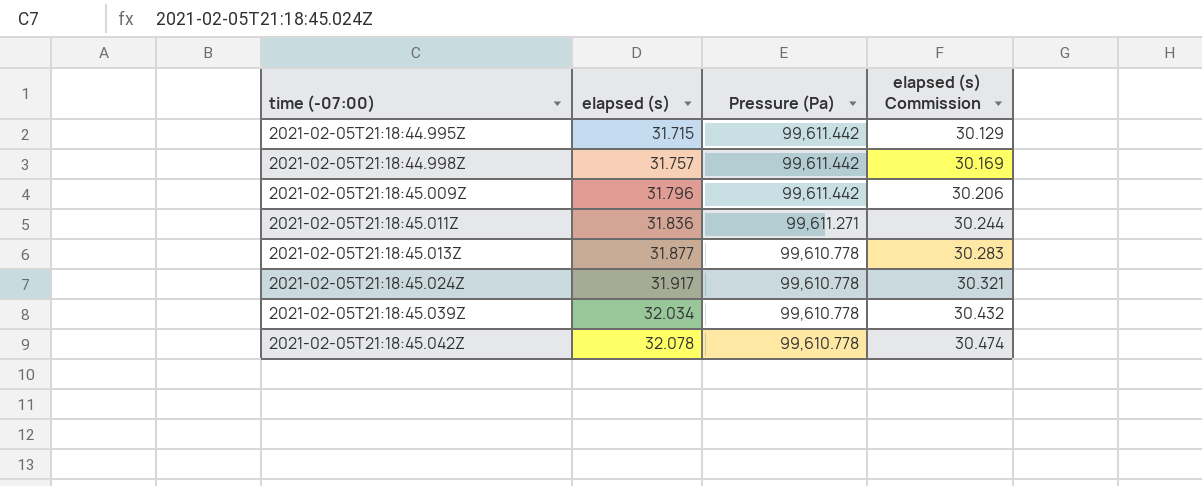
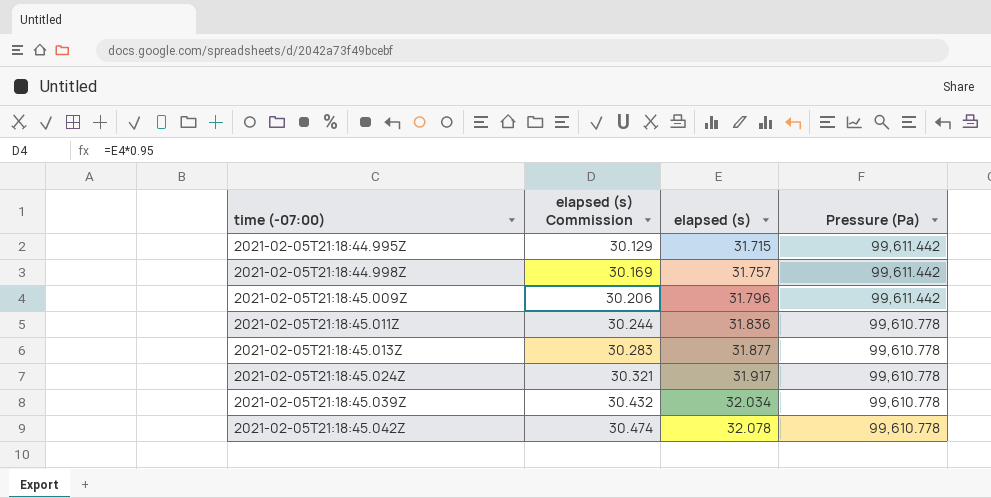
column elapsed (s) Commission | position: 4 -> 2
2021-02-05T21:18:45.011Z | Pressure (Pa): 99,611.271 -> 99,610.778

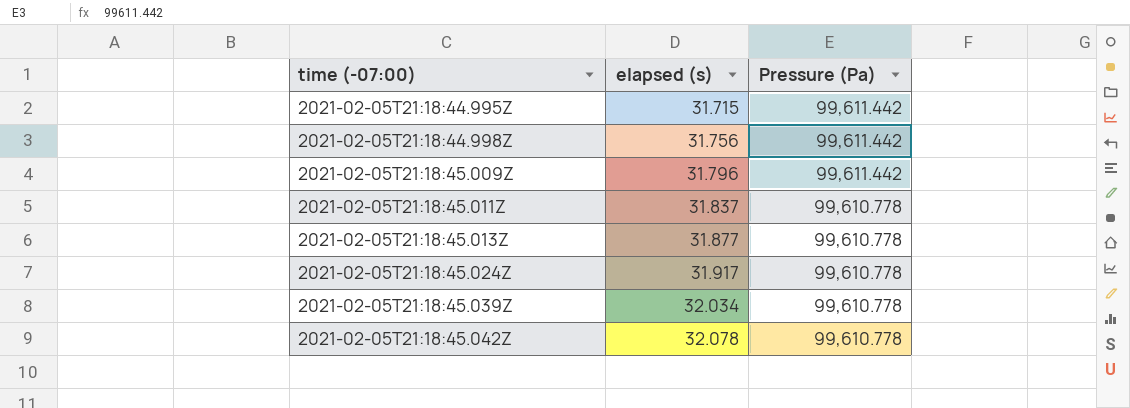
column elapsed (s) Commission | formula: [elapsed (s)] * 0.95 -> none
2021-02-05T21:18:44.998Z | elapsed (s): 31.757 -> 31.756
2021-02-05T21:18:45.011Z | elapsed (s): 31.836 -> 31.837

